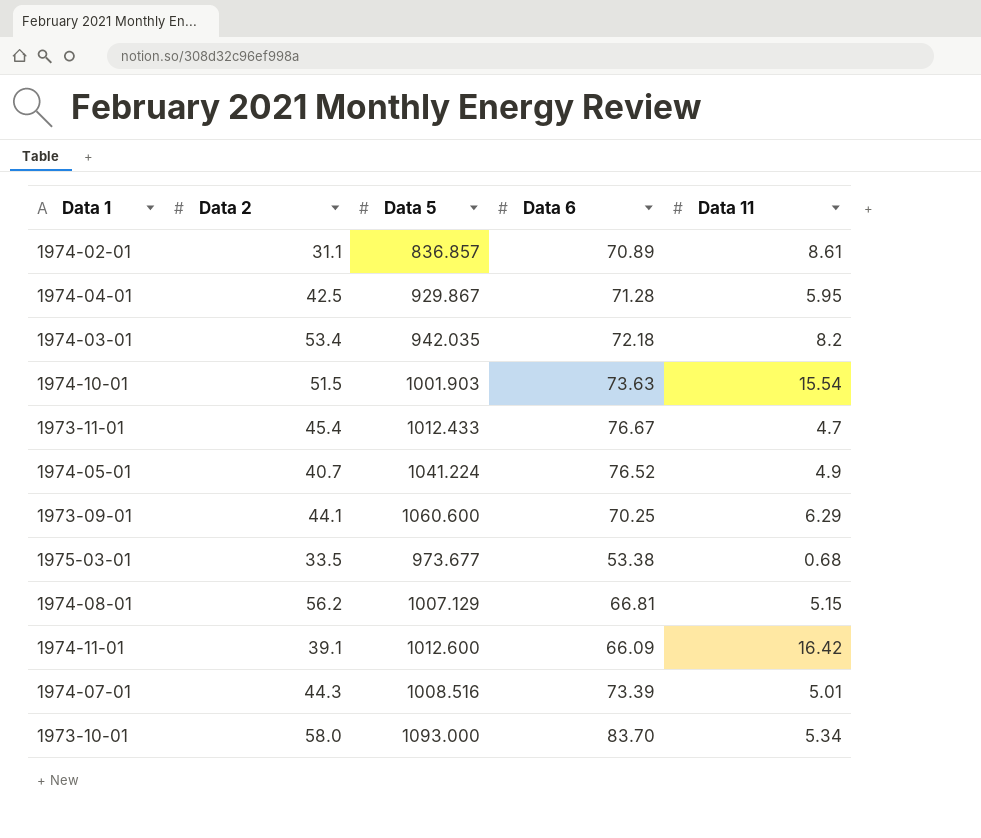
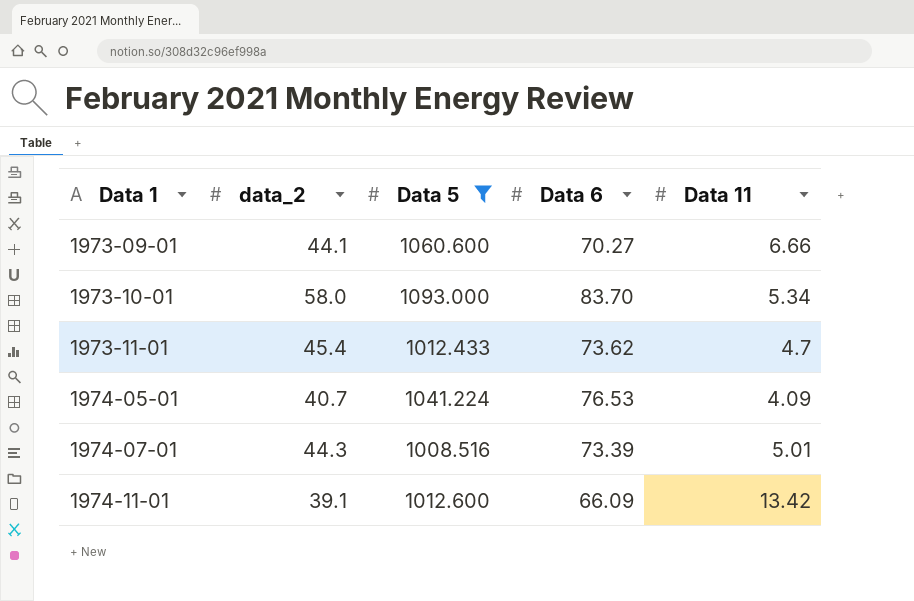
filter: none -> Data 5 >= 1008.516
row order: none -> Data 1 ascending
column name: Data 2 -> data_2
1973-09-01 | Data 6: 70.25 -> 70.27
1973-09-01 | Data 11: 6.29 -> 6.66
1973-11-01 | Data 6: 76.67 -> 73.62
1974-05-01 | Data 6: 76.52 -> 76.53
1974-05-01 | Data 11: 4.9 -> 4.09
1974-11-01 | Data 11: 16.42 -> 13.42

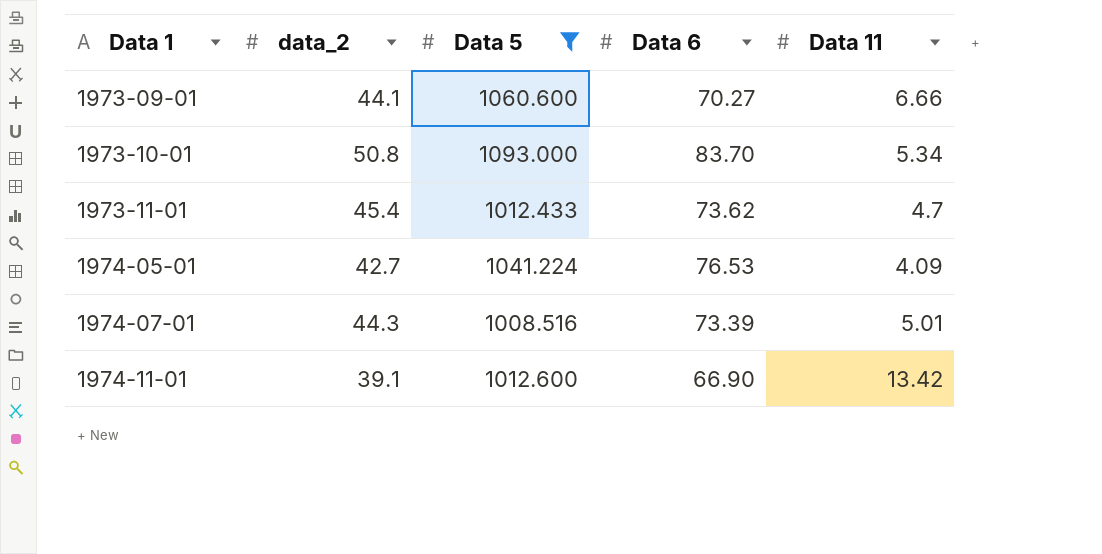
1973-10-01 | data_2: 58.0 -> 50.8
1974-05-01 | data_2: 40.7 -> 42.7
1974-11-01 | Data 6: 66.09 -> 66.90

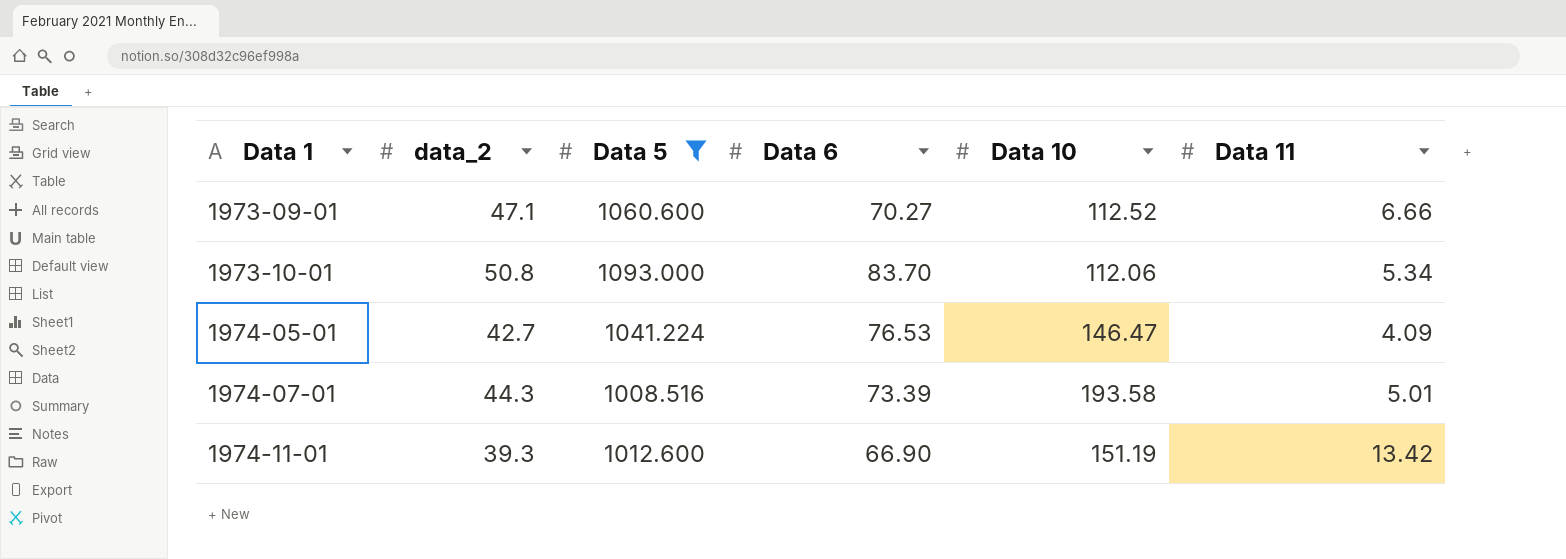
column Data 10 | position: none -> 5
row 1973-11-01: 45.4 | 1012.433 | 73.62 | 4.7 -> none
1973-09-01 | data_2: 44.1 -> 47.1
1974-11-01 | data_2: 39.1 -> 39.3

